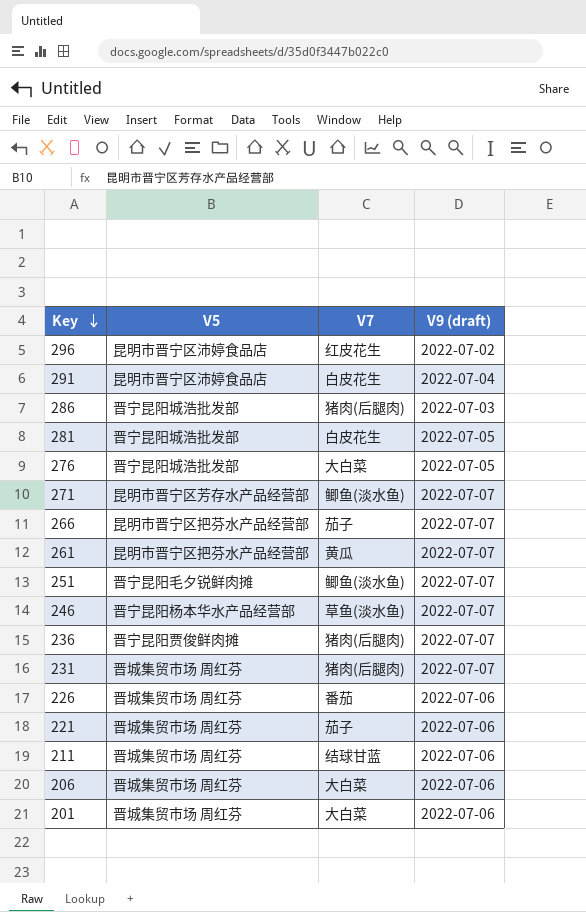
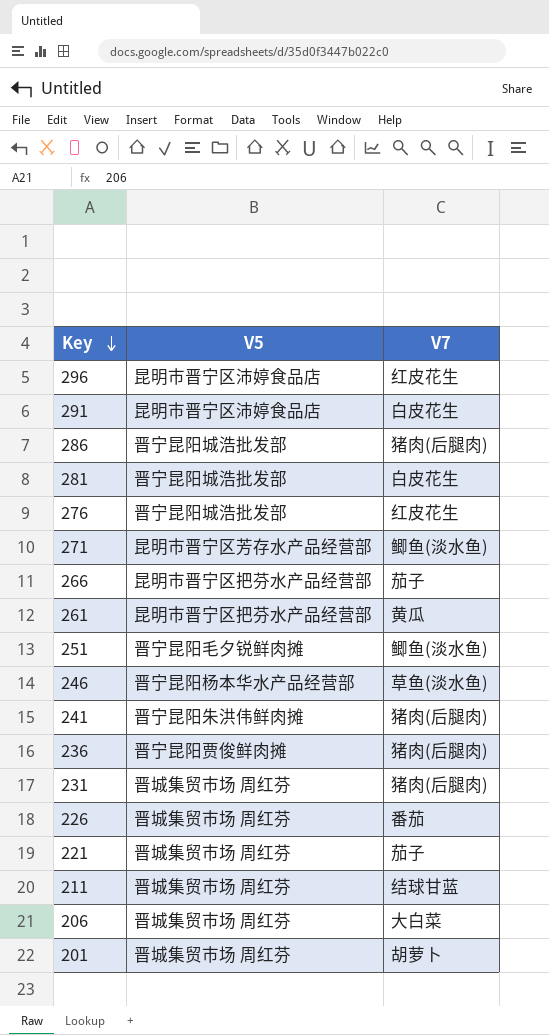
column V9 (draft) | position: 4 -> none
276 | V7: 大白菜 -> 红皮花生
row 241: none -> 晋宁昆阳朱洪伟鲜肉摊 | 猪肉(后腿肉)
201 | V7: 大白菜 -> 胡萝卜

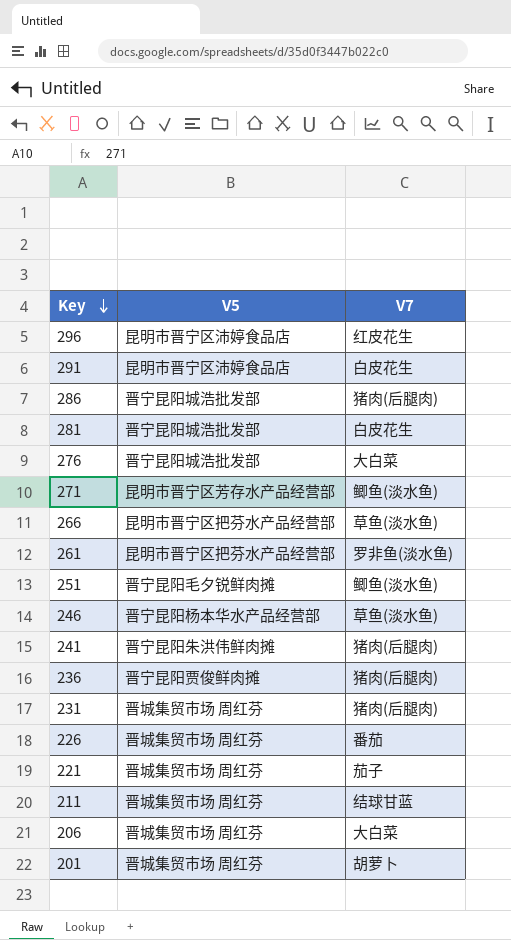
276 | V7: 红皮花生 -> 大白菜
266 | V7: 茄子 -> 草鱼(淡水鱼)
261 | V7: 黄瓜 -> 罗非鱼(淡水鱼)

